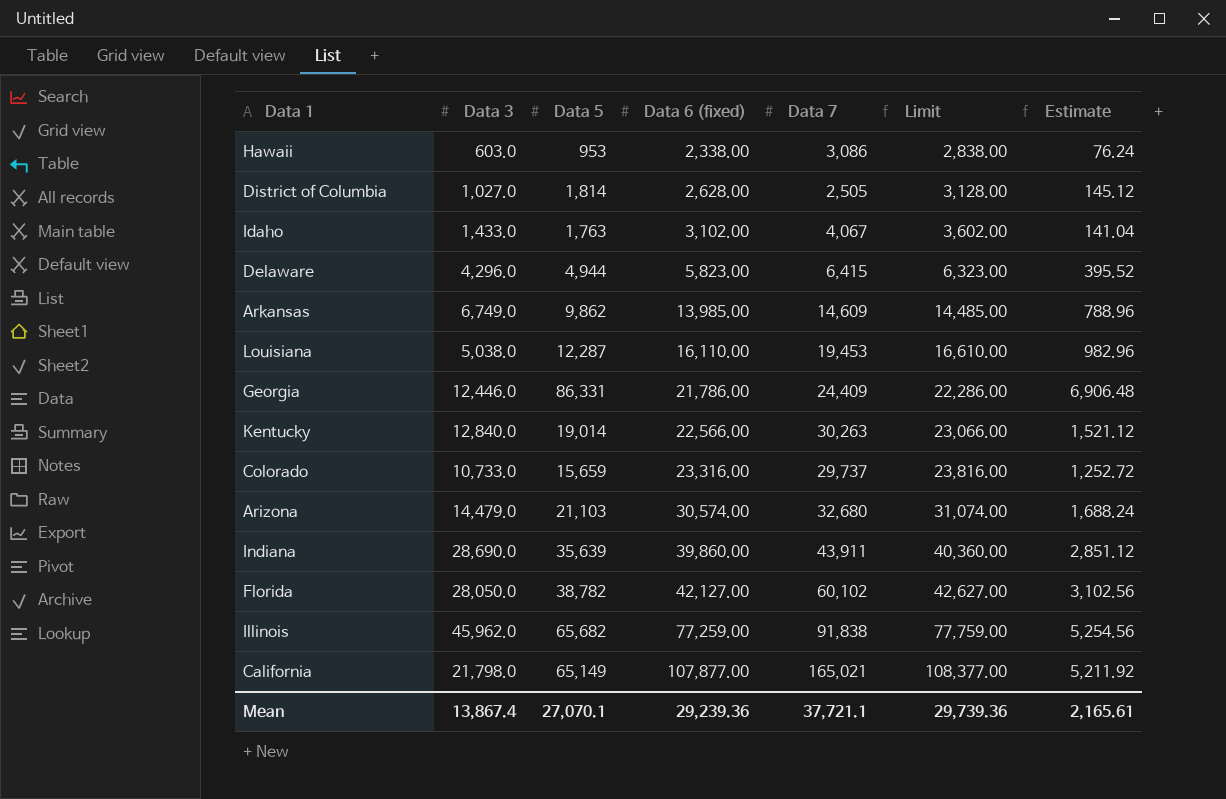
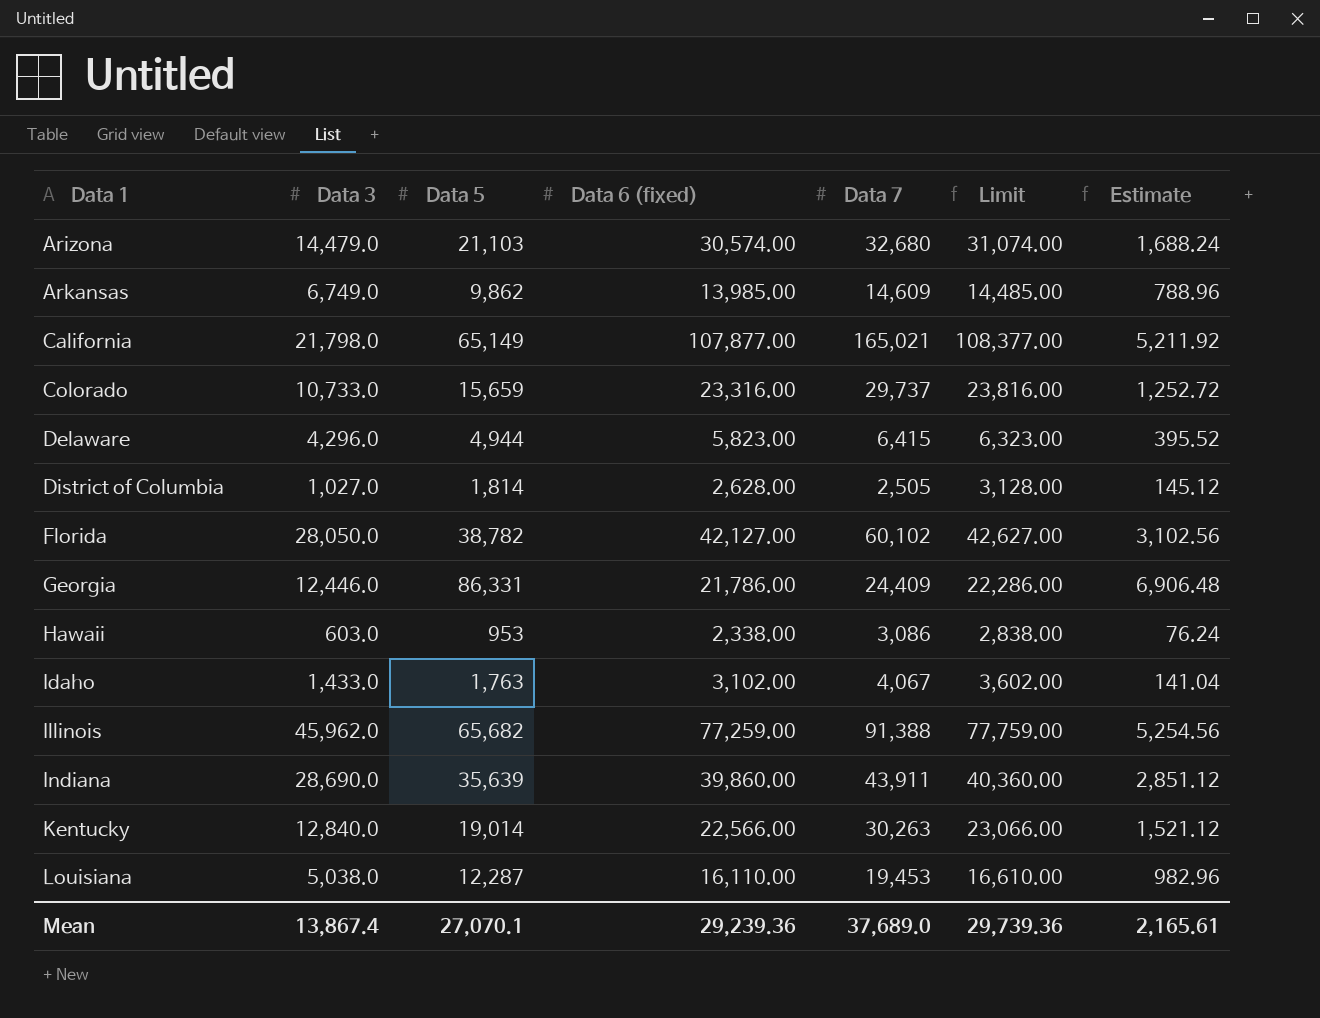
row order: Data 6 (fixed) ascending -> Data 1 ascending
Illinois | Data 7: 91,838 -> 91,388
Mean | Data 7: 37,721.1 -> 37,689.0

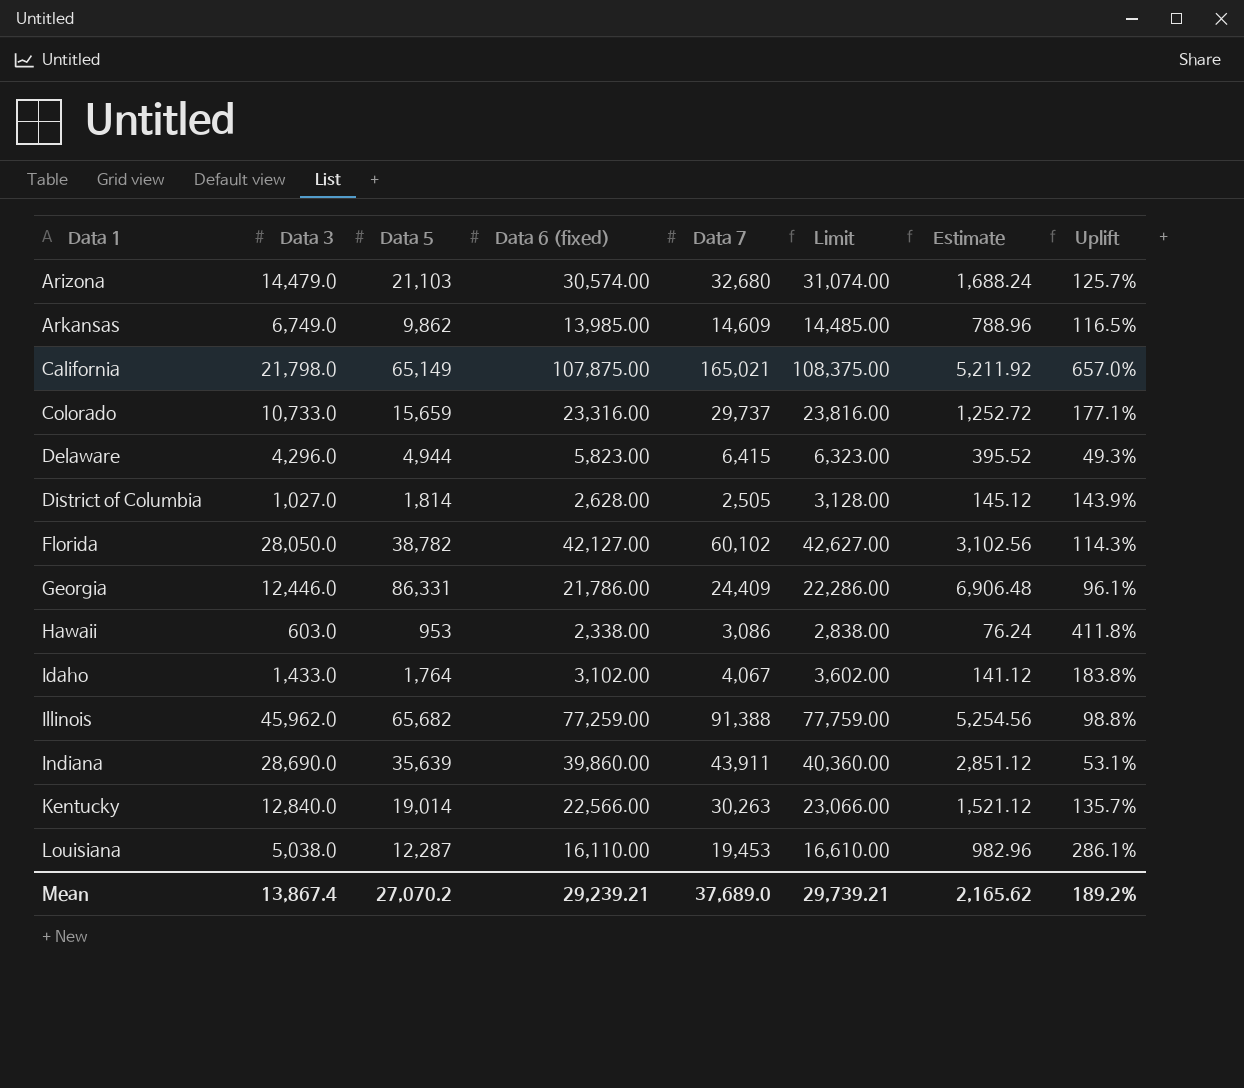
column Uplift | formula: none -> ([Data 7] - [Data 3]) / [Data 3]
California | Data 6 (fixed): 107,877.00 -> 107,875.00
California | Limit: 108,377.00 -> 108,375.00
Idaho | Data 5: 1,763 -> 1,764
Idaho | Estimate: 141.04 -> 141.12
Mean | Data 5: 27,070.1 -> 27,070.2
Mean | Data 6 (fixed): 29,239.36 -> 29,239.21
Mean | Limit: 29,739.36 -> 29,739.21
Mean | Estimate: 2,165.61 -> 2,165.62

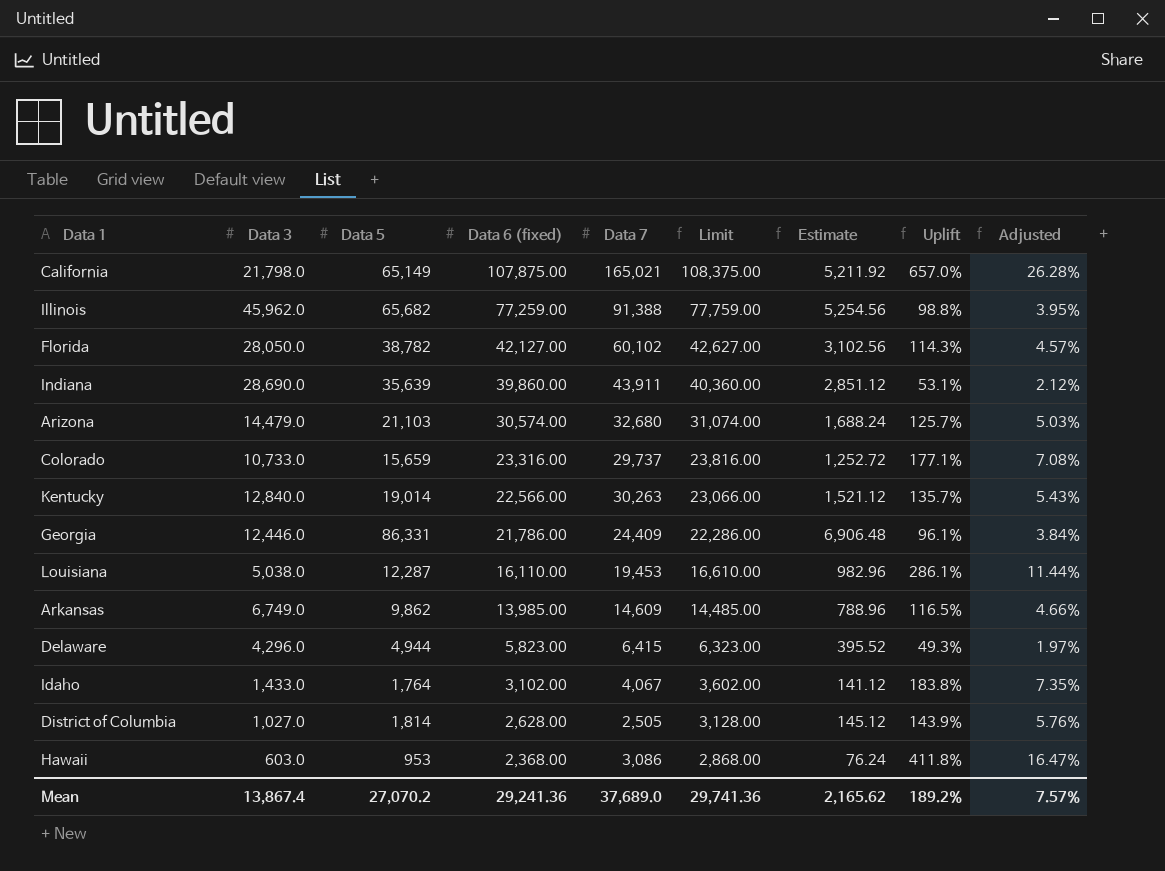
row order: Data 1 ascending -> Data 6 (fixed) descending
column Adjusted | formula: none -> [Uplift] * 0.04
Hawaii | Data 6 (fixed): 2,338.00 -> 2,368.00
Hawaii | Limit: 2,838.00 -> 2,868.00
Mean | Data 6 (fixed): 29,239.21 -> 29,241.36
Mean | Limit: 29,739.21 -> 29,741.36

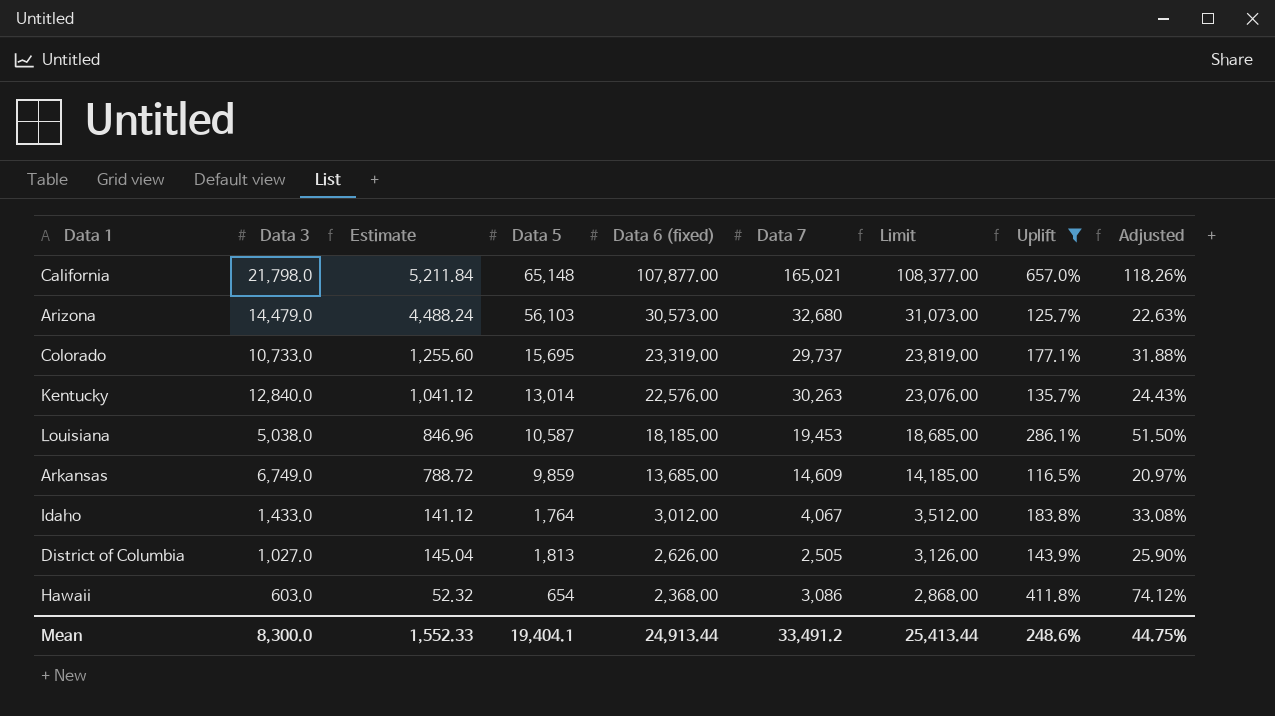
filter: none -> Uplift >= 116.5%
column Estimate | position: 7 -> 3
column Adjusted | formula: [Uplift] * 0.04 -> [Uplift] * 0.18
California | Estimate: 5,211.92 -> 5,211.84
California | Data 5: 65,149 -> 65,148
California | Data 6 (fixed): 107,875.00 -> 107,877.00
California | Limit: 108,375.00 -> 108,377.00
Arizona | Estimate: 1,688.24 -> 4,488.24
Arizona | Data 5: 21,103 -> 56,103
Arizona | Data 6 (fixed): 30,574.00 -> 30,573.00
Arizona | Limit: 31,074.00 -> 31,073.00
Colorado | Estimate: 1,252.72 -> 1,255.60
Colorado | Data 5: 15,659 -> 15,695
Colorado | Data 6 (fixed): 23,316.00 -> 23,319.00
Colorado | Limit: 23,816.00 -> 23,819.00
Kentucky | Estimate: 1,521.12 -> 1,041.12
Kentucky | Data 5: 19,014 -> 13,014
Kentucky | Data 6 (fixed): 22,566.00 -> 22,576.00
Kentucky | Limit: 23,066.00 -> 23,076.00
Louisiana | Estimate: 982.96 -> 846.96
Louisiana | Data 5: 12,287 -> 10,587
Louisiana | Data 6 (fixed): 16,110.00 -> 18,185.00
Louisiana | Limit: 16,610.00 -> 18,685.00
Arkansas | Estimate: 788.96 -> 788.72
Arkansas | Data 5: 9,862 -> 9,859
Arkansas | Data 6 (fixed): 13,985.00 -> 13,685.00
Arkansas | Limit: 14,485.00 -> 14,185.00
Idaho | Data 6 (fixed): 3,102.00 -> 3,012.00
Idaho | Limit: 3,602.00 -> 3,512.00
District of Columbia | Estimate: 145.12 -> 145.04
District of Columbia | Data 5: 1,814 -> 1,813
District of Columbia | Data 6 (fixed): 2,628.00 -> 2,626.00
District of Columbia | Limit: 3,128.00 -> 3,126.00
Hawaii | Estimate: 76.24 -> 52.32
Hawaii | Data 5: 953 -> 654
Mean | Data 3: 13,867.4 -> 8,300.0
Mean | Estimate: 2,165.62 -> 1,552.33
Mean | Data 5: 27,070.2 -> 19,404.1
Mean | Data 6 (fixed): 29,241.36 -> 24,913.44
Mean | Data 7: 37,689.0 -> 33,491.2
Mean | Limit: 29,741.36 -> 25,413.44
Mean | Uplift: 189.2% -> 248.6%
Mean | Adjusted: 7.57% -> 44.75%

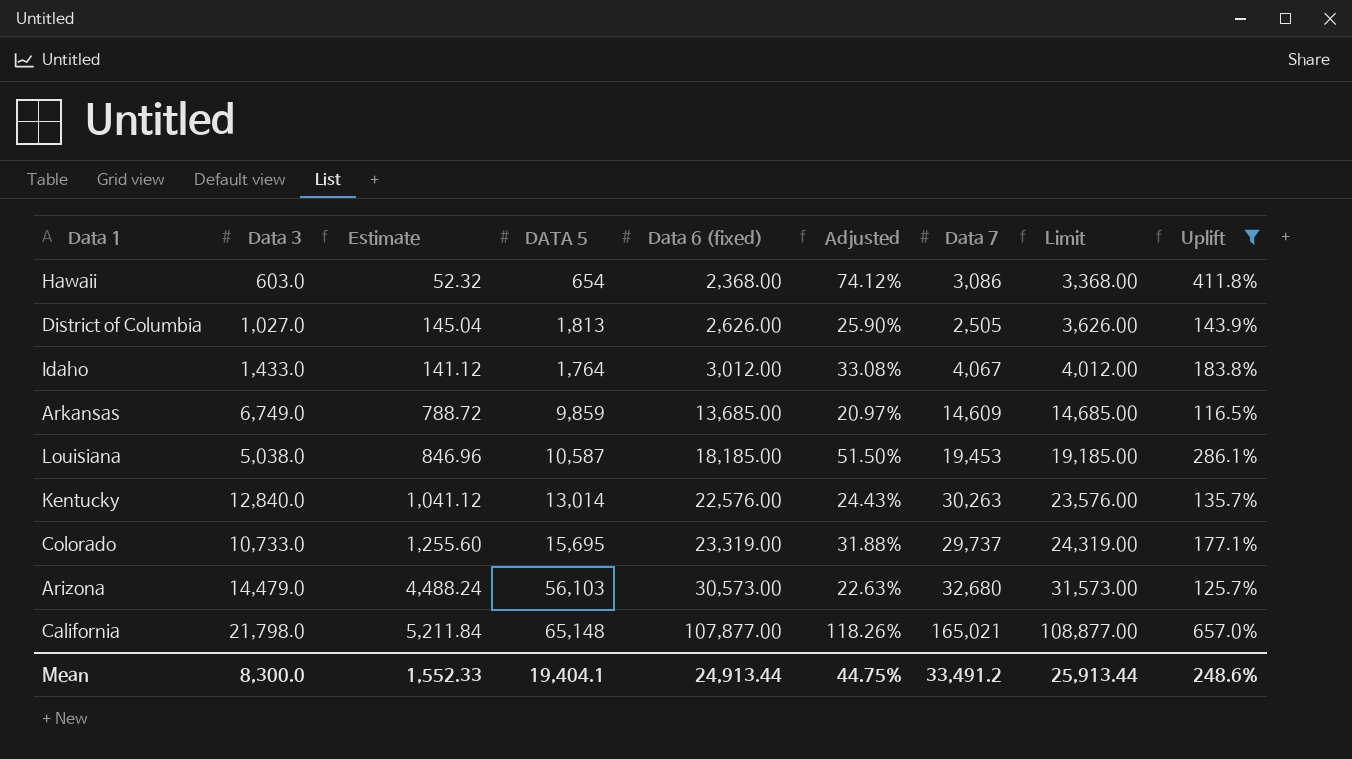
row order: Data 6 (fixed) descending -> Data 6 (fixed) ascending
column name: Data 5 -> DATA 5
column Adjusted | position: 9 -> 6
column Limit | formula: [Data 6 (fixed)] + 500 -> [Data 6 (fixed)] + 1000
Mean | Limit: 25,413.44 -> 25,913.44

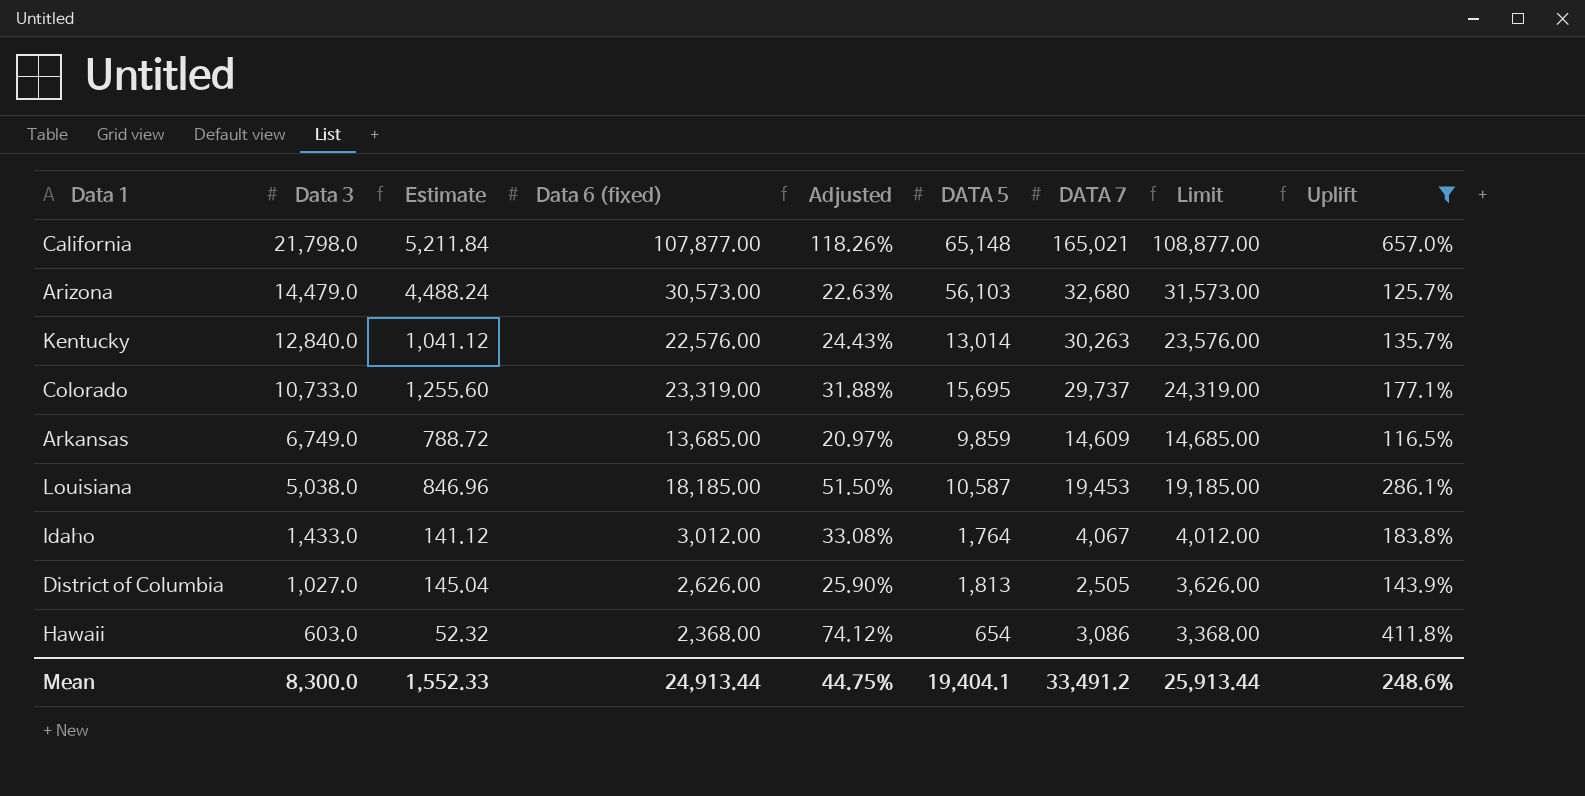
row order: Data 6 (fixed) ascending -> Data 3 descending
column DATA 5 | position: 4 -> 6
column name: Data 7 -> DATA 7

